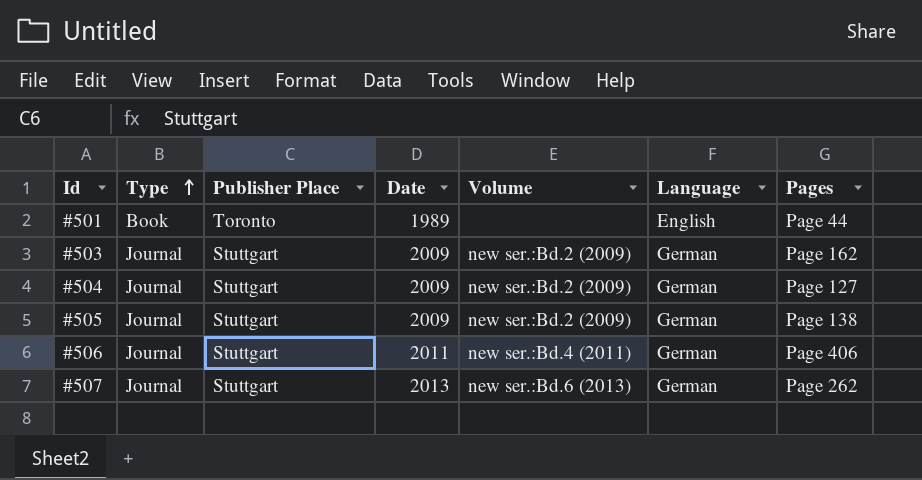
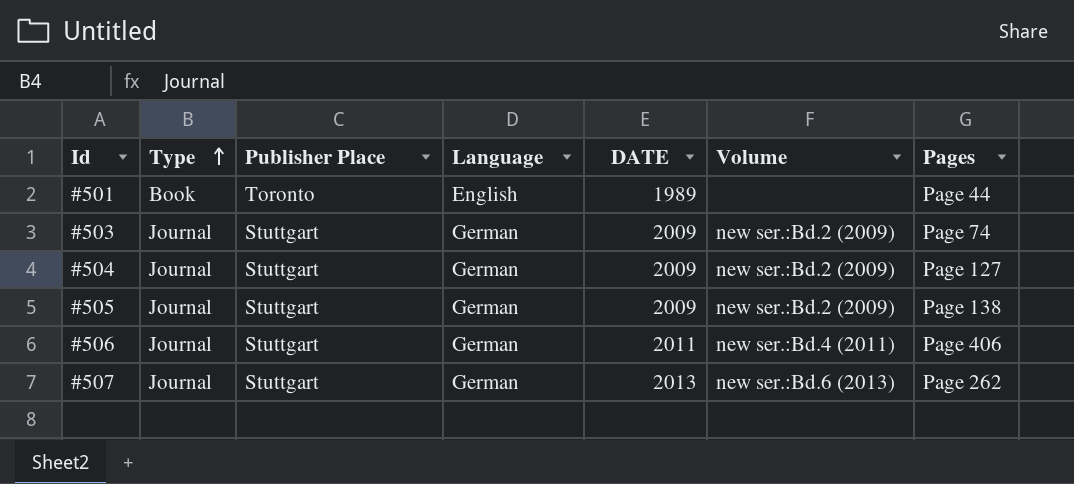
column Language | position: 6 -> 4
column name: Date -> DATE
#503 | Pages: Page 162 -> Page 74

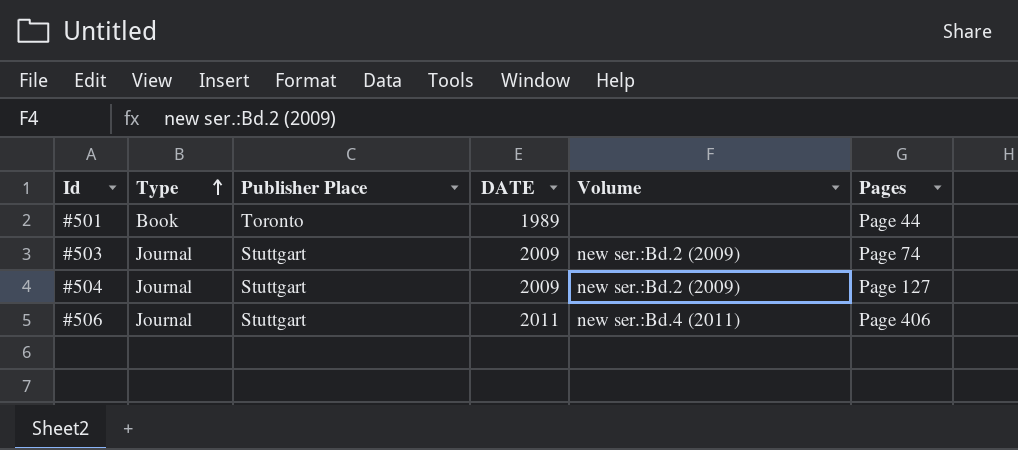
column Language | position: 4 -> none
row #505: Journal | Stuttgart | German | 2009 | new ser.:Bd.2 (2009) | Page 138 -> none
row #507: Journal | Stuttgart | German | 2013 | new ser.:Bd.6 (2013) | Page 262 -> none

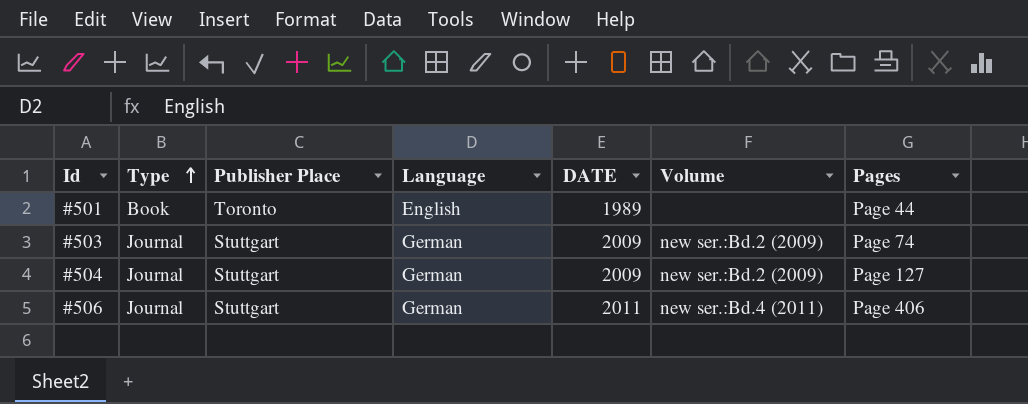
column Language | position: none -> 4

